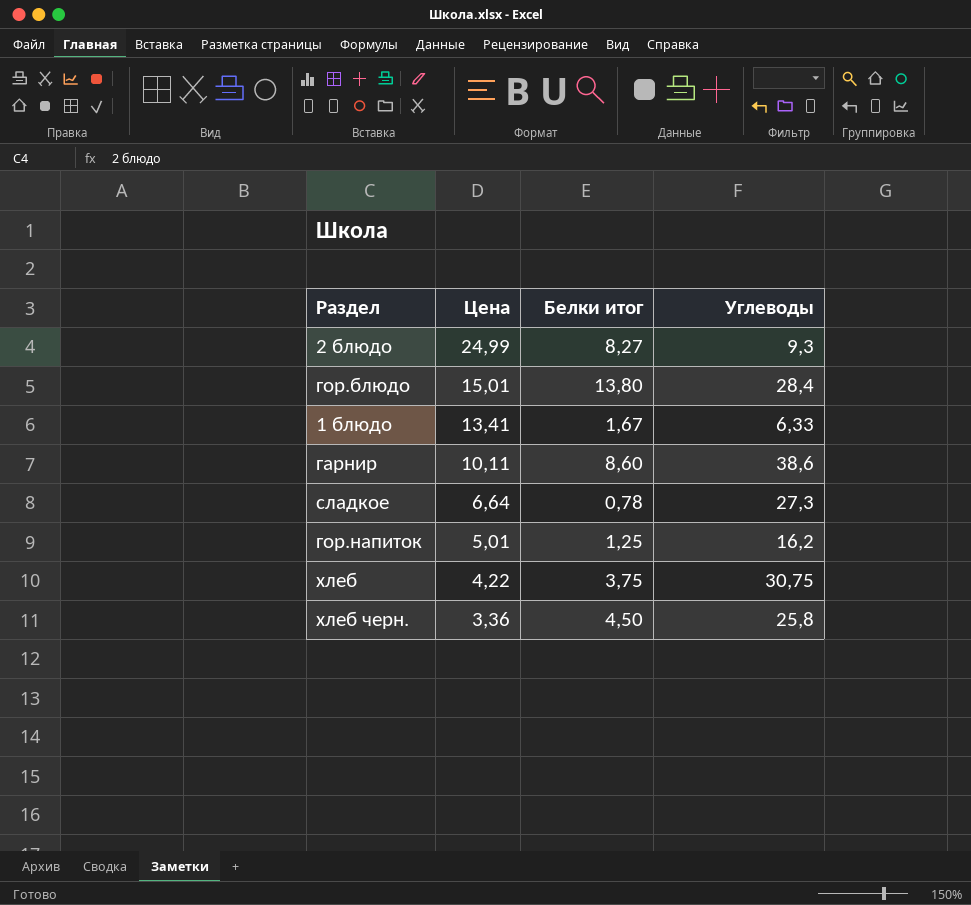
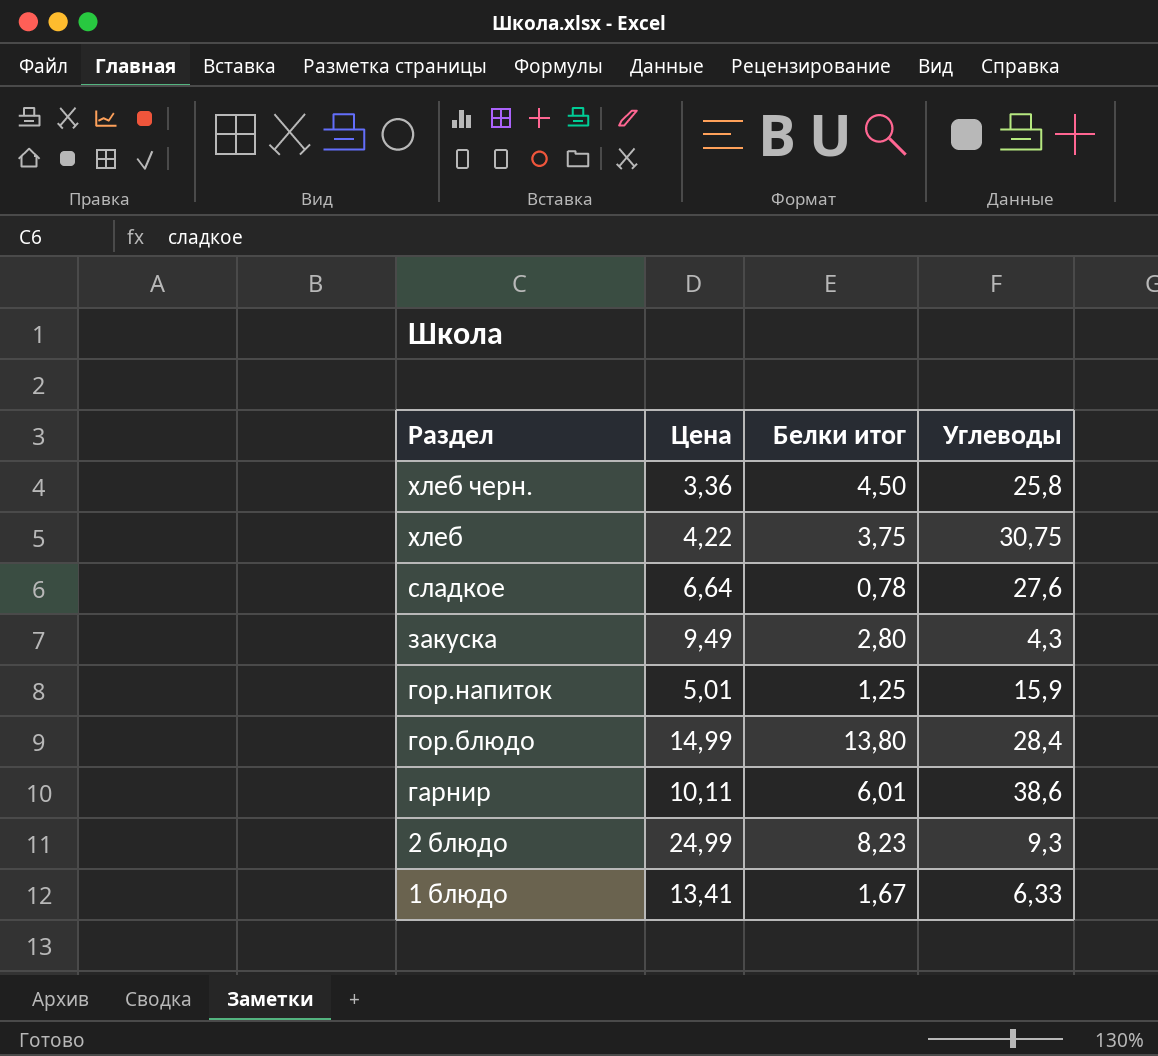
row order: Цена descending -> Раздел descending
сладкое | Углеводы: 27,3 -> 27,6
row закуска: none -> 9,49 | 2,80 | 4,3
гор.напиток | Углеводы: 16,2 -> 15,9
гор.блюдо | Цена: 15,01 -> 14,99
гарнир | Белки итог: 8,60 -> 6,01
2 блюдо | Белки итог: 8,27 -> 8,23

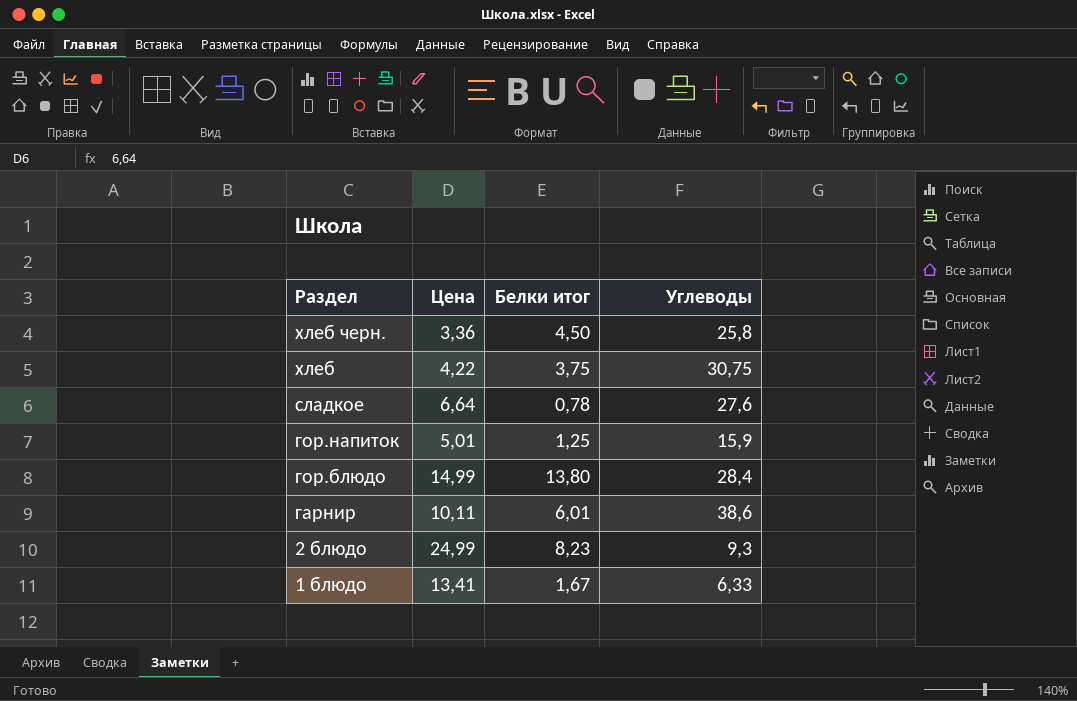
row закуска: 9,49 | 2,80 | 4,3 -> none

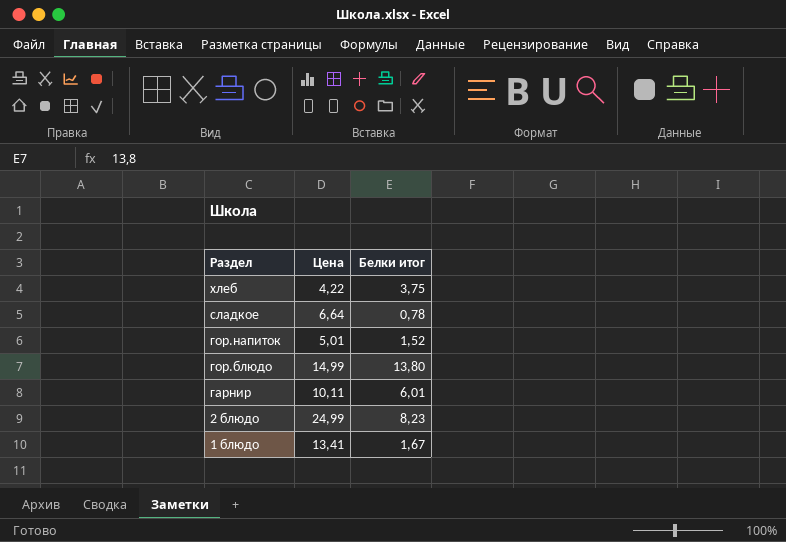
column Углеводы | position: 4 -> none
row хлеб черн.: 3,36 | 4,50 | 25,8 -> none
гор.напиток | Белки итог: 1,25 -> 1,52

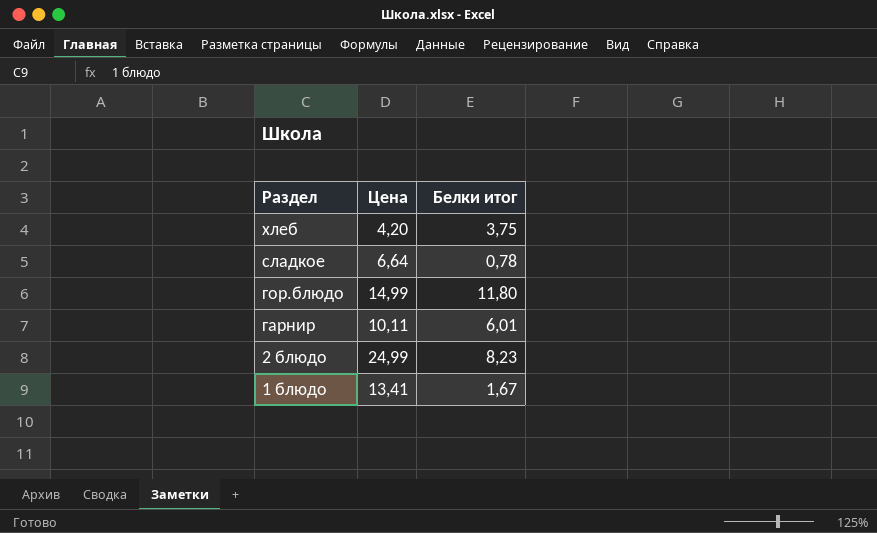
row гор.напиток: 5,01 | 1,52 -> none
хлеб | Цена: 4,22 -> 4,20
гор.блюдо | Белки итог: 13,80 -> 11,80

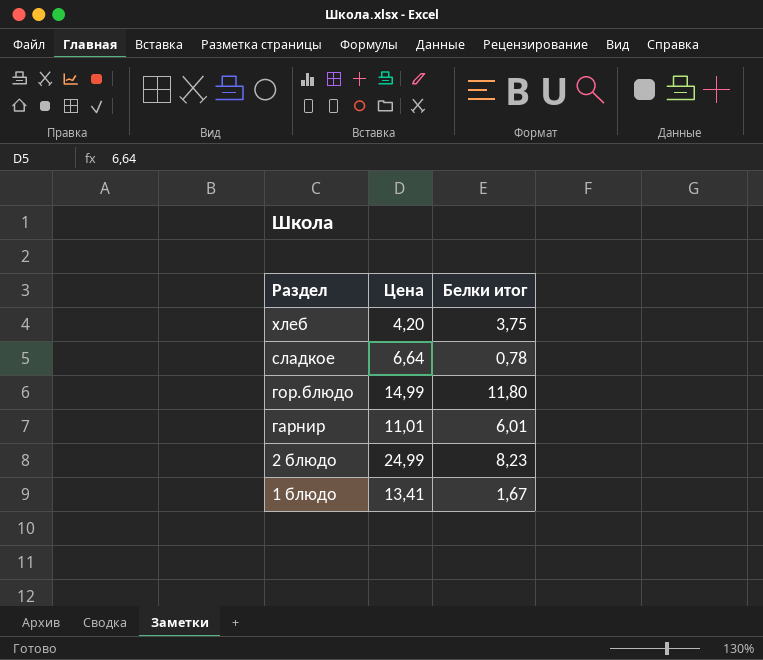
гарнир | Цена: 10,11 -> 11,01

